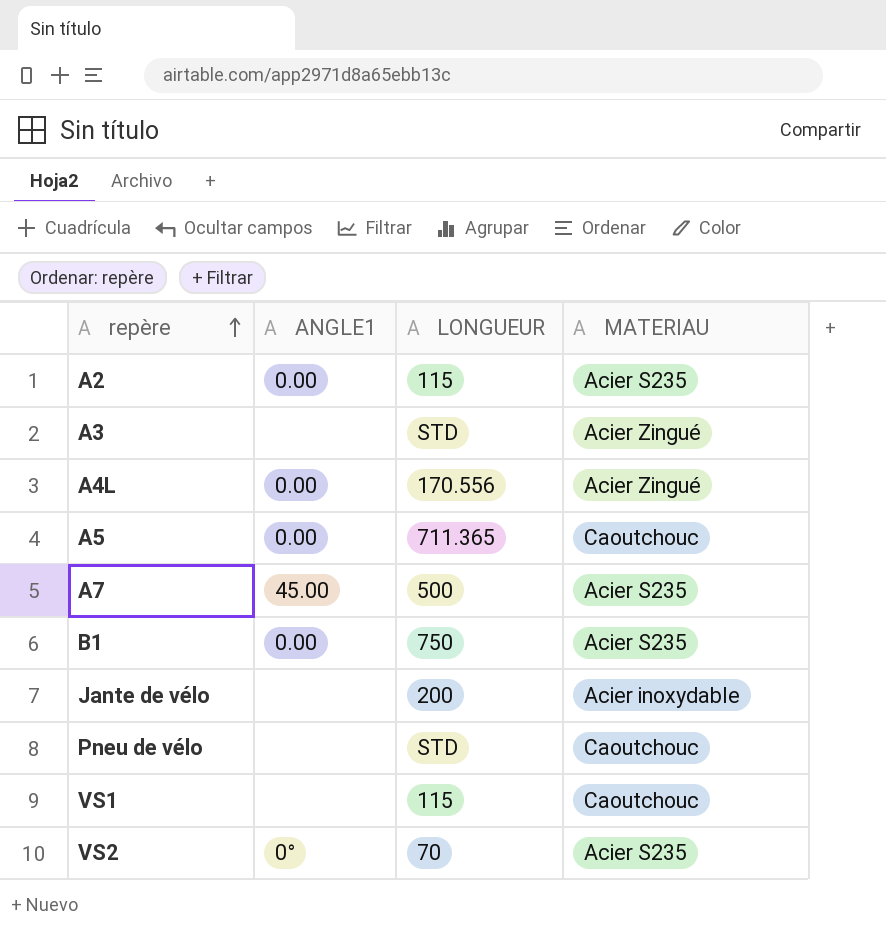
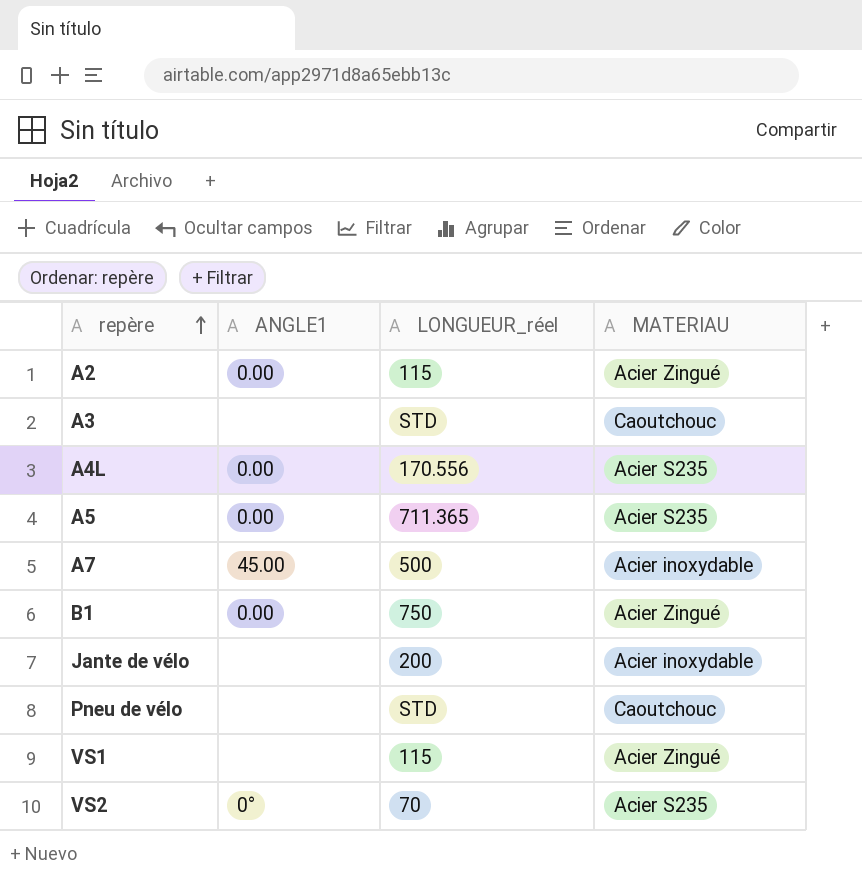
column name: LONGUEUR -> LONGUEUR_réel
A2 | MATERIAU: Acier S235 -> Acier Zingué
A3 | MATERIAU: Acier Zingué -> Caoutchouc
A4L | MATERIAU: Acier Zingué -> Acier S235
A5 | MATERIAU: Caoutchouc -> Acier S235
A7 | MATERIAU: Acier S235 -> Acier inoxydable
B1 | MATERIAU: Acier S235 -> Acier Zingué
VS1 | MATERIAU: Caoutchouc -> Acier Zingué

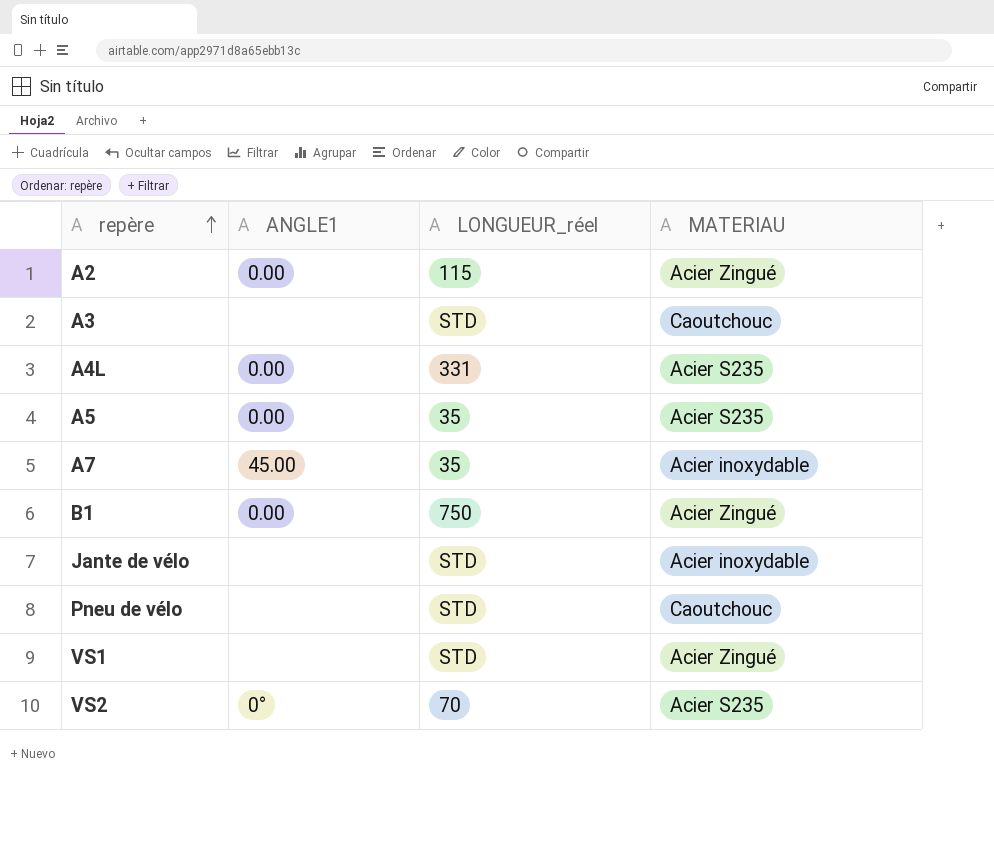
A4L | LONGUEUR_réel: 170.556 -> 331
A5 | LONGUEUR_réel: 711.365 -> 35
A7 | LONGUEUR_réel: 500 -> 35
Jante de vélo | LONGUEUR_réel: 200 -> STD
VS1 | LONGUEUR_réel: 115 -> STD

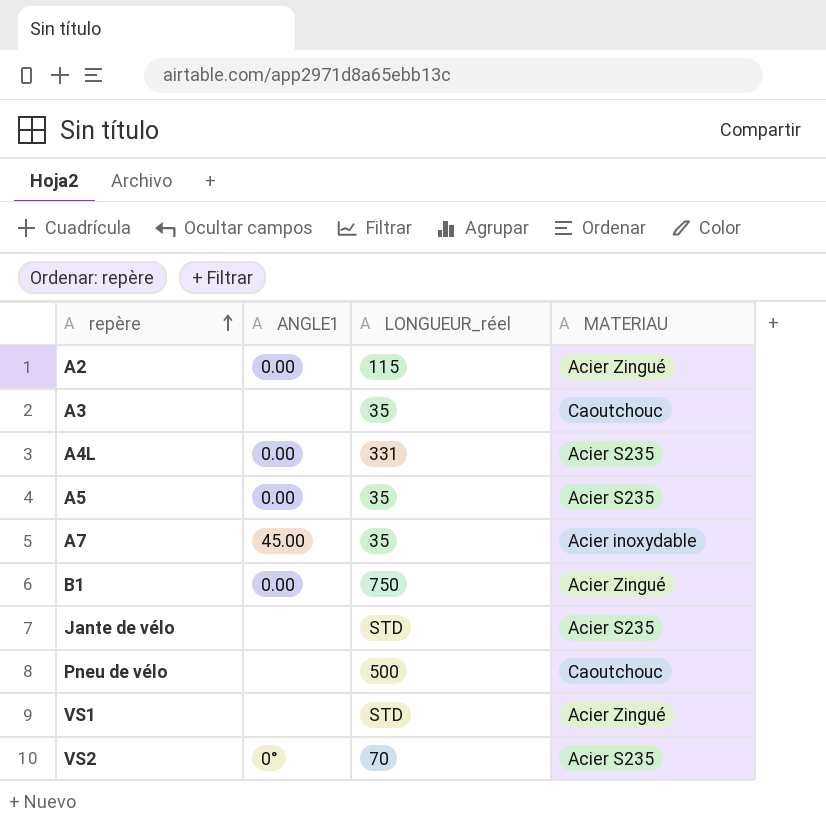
A3 | LONGUEUR_réel: STD -> 35
Jante de vélo | MATERIAU: Acier inoxydable -> Acier S235
Pneu de vélo | LONGUEUR_réel: STD -> 500

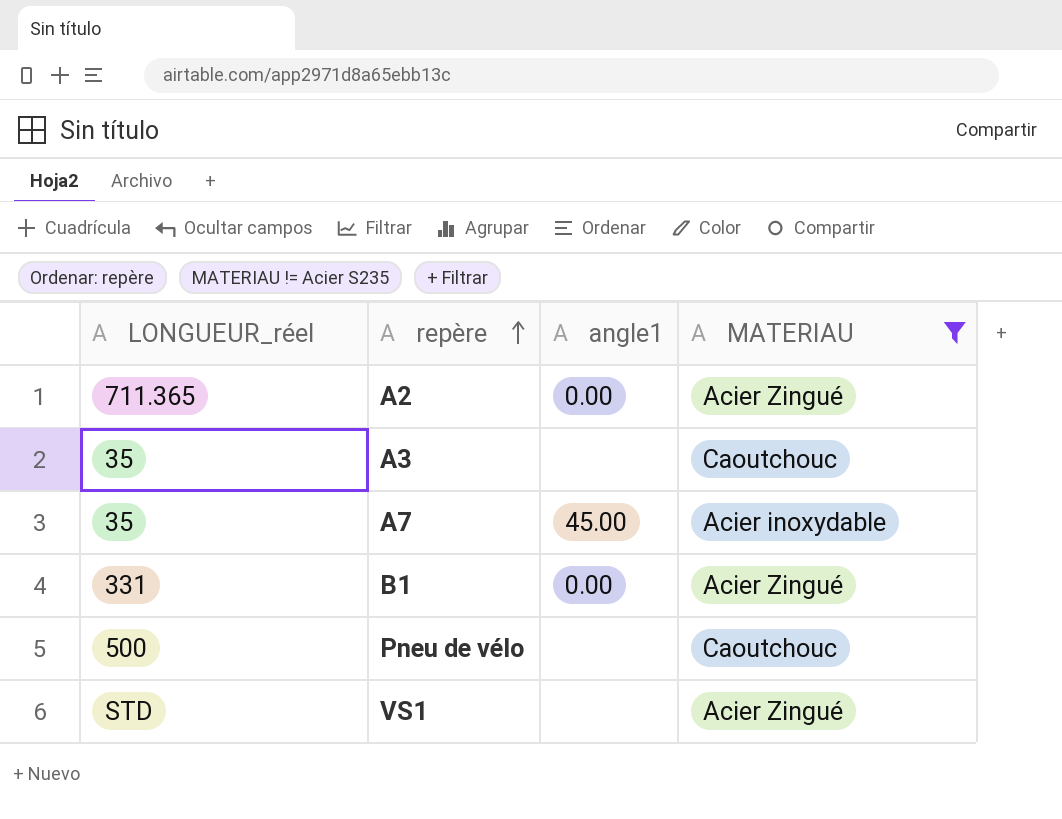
filter: none -> MATERIAU != Acier S235
column LONGUEUR_réel | position: 3 -> 1
column name: ANGLE1 -> angle1
A2 | LONGUEUR_réel: 115 -> 711.365
B1 | LONGUEUR_réel: 750 -> 331

